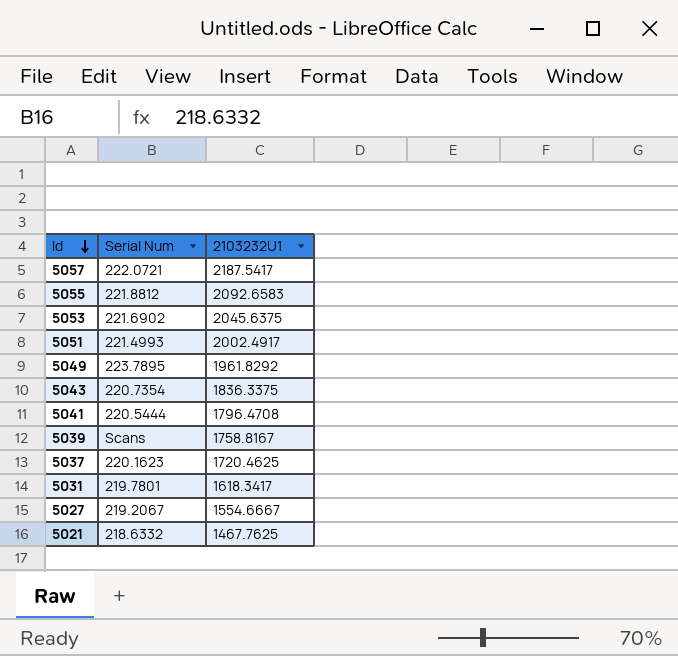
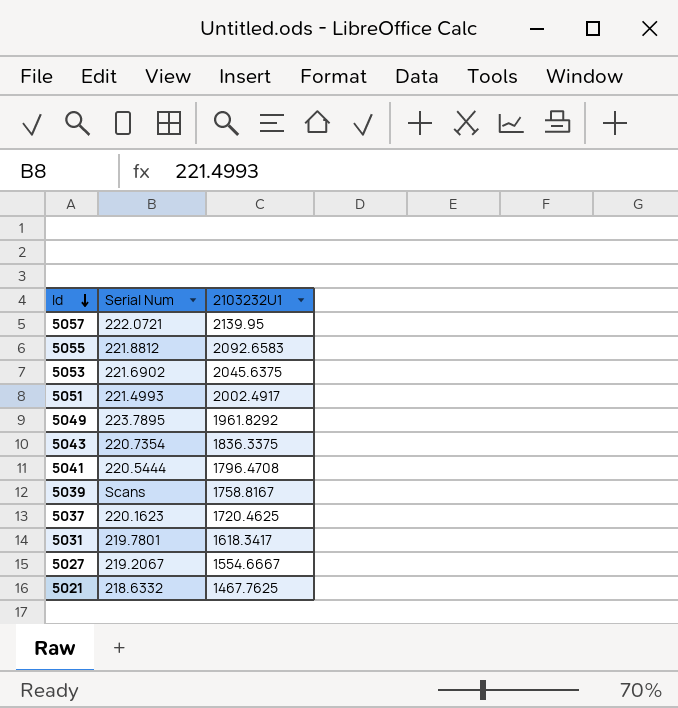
5057 | 2103232U1: 2187.5417 -> 2139.95

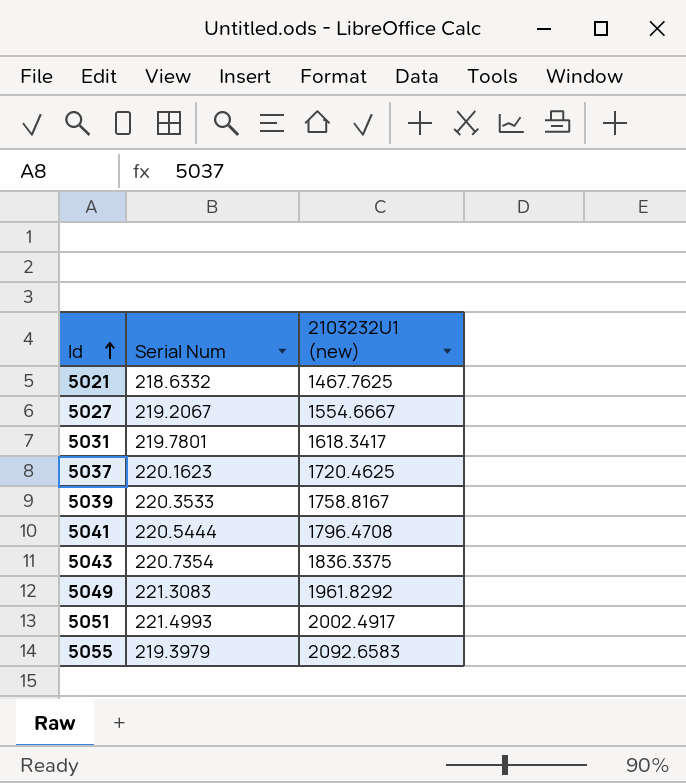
row order: Id descending -> Id ascending
column name: 2103232U1 -> 2103232U1 (new)
row 5057: 222.0721 | 2139.95 -> none
row 5053: 221.6902 | 2045.6375 -> none
5039 | Serial Num: Scans -> 220.3533
5049 | Serial Num: 223.7895 -> 221.3083
5055 | Serial Num: 221.8812 -> 219.3979

